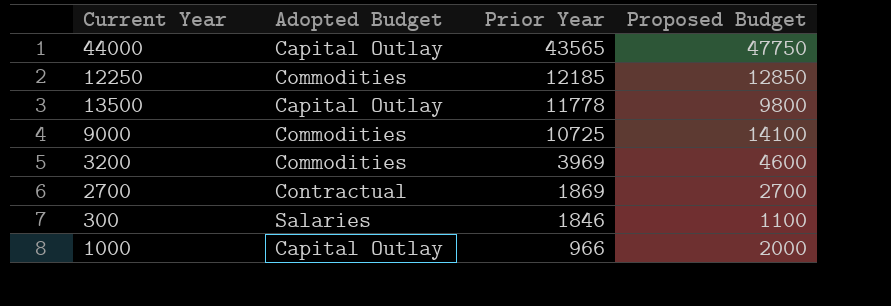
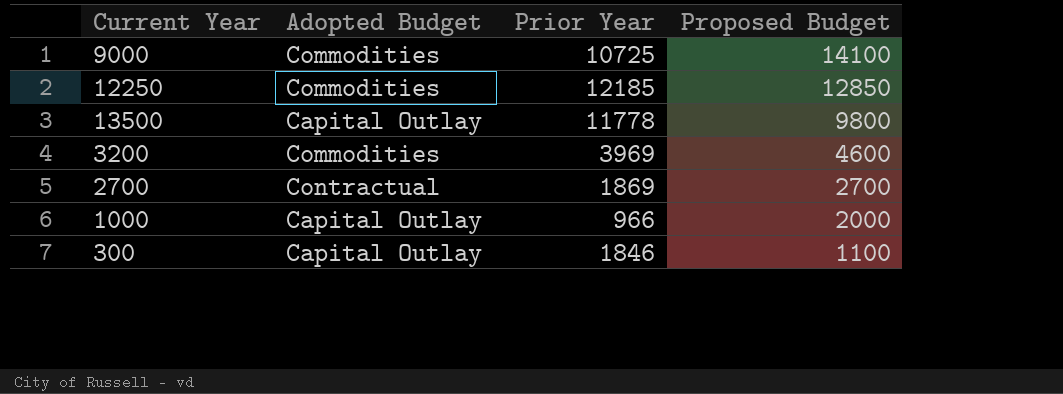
row order: Prior Year descending -> Proposed Budget descending
row 44000: Capital Outlay | 43565 | 47750 -> none
300 | Adopted Budget: Salaries -> Capital Outlay

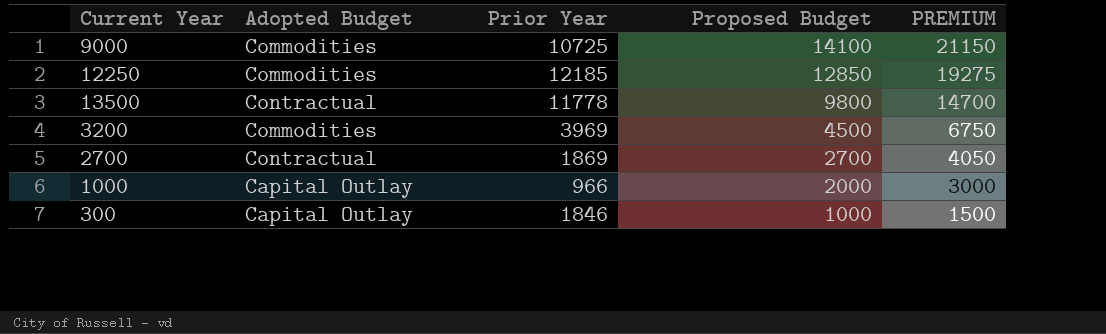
column PREMIUM | formula: none -> [Proposed Budget] * 1.5
13500 | Adopted Budget: Capital Outlay -> Contractual
3200 | Proposed Budget: 4600 -> 4500
300 | Proposed Budget: 1100 -> 1000

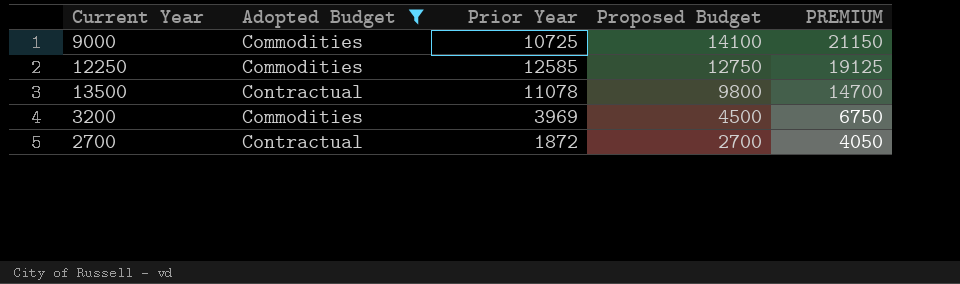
filter: none -> Adopted Budget != Capital Outlay
12250 | Prior Year: 12185 -> 12585
12250 | Proposed Budget: 12850 -> 12750
12250 | PREMIUM: 19275 -> 19125
13500 | Prior Year: 11778 -> 11078
2700 | Prior Year: 1869 -> 1872

